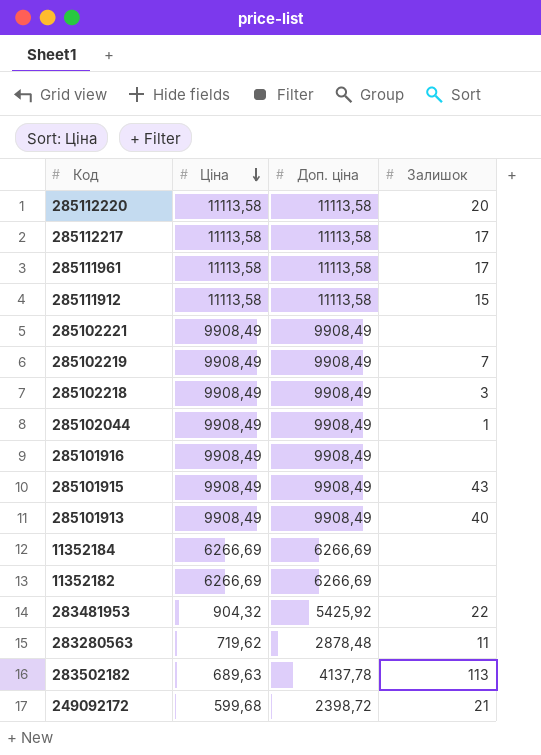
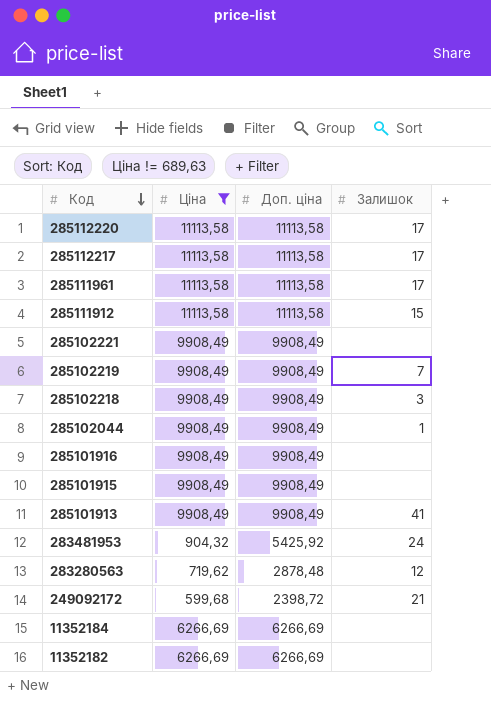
filter: none -> Ціна != 689,63
row order: Ціна descending -> Код descending
285112220 | Залишок: 20 -> 17
285101915 | Залишок: 43 -> none
285101913 | Залишок: 40 -> 41
283481953 | Залишок: 22 -> 24
283280563 | Залишок: 11 -> 12

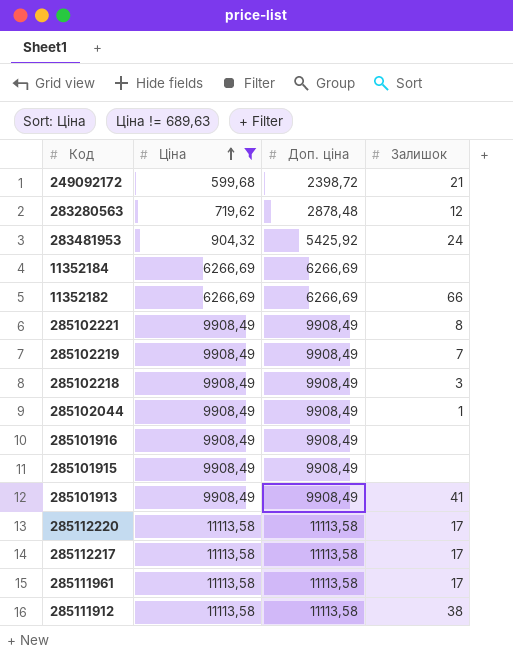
row order: Код descending -> Ціна ascending
11352182 | Залишок: none -> 66
285102221 | Залишок: none -> 8
285111912 | Залишок: 15 -> 38

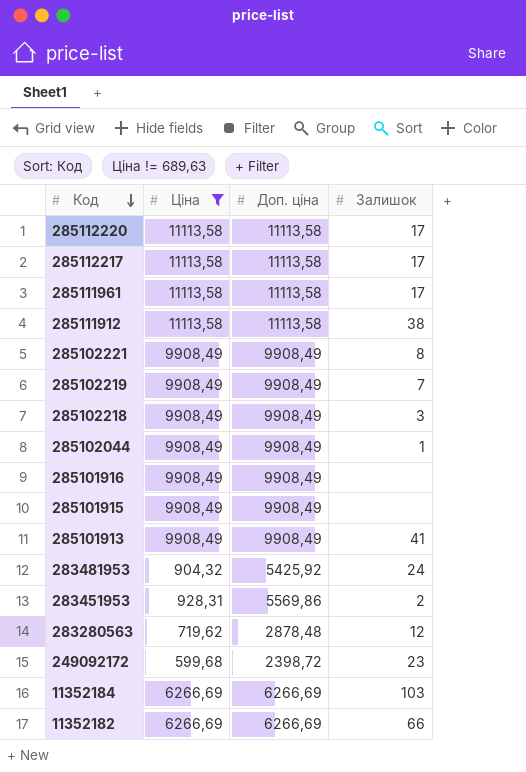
row order: Ціна ascending -> Код descending
row 283451953: none -> 928,31 | 5569,86 | 2
249092172 | Залишок: 21 -> 23
11352184 | Залишок: none -> 103

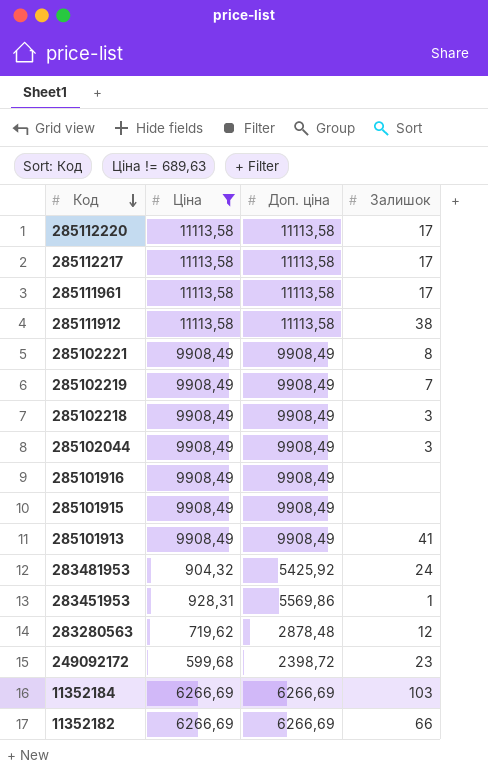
285102044 | Залишок: 1 -> 3
283451953 | Залишок: 2 -> 1

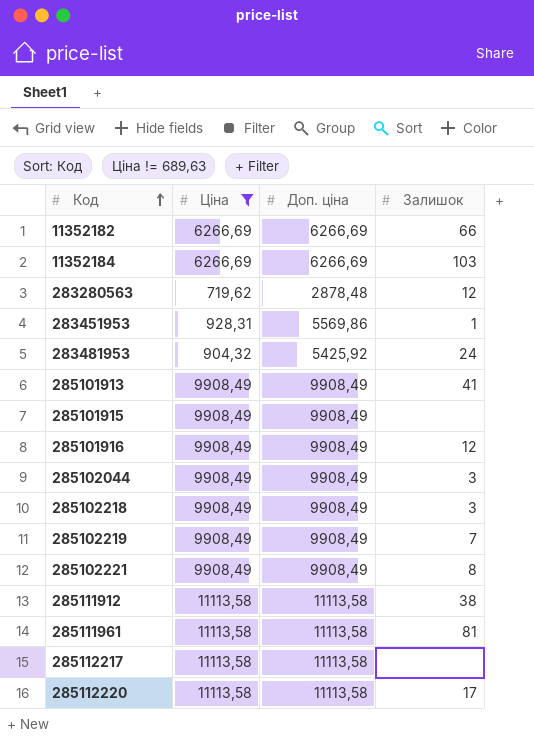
row order: Код descending -> Код ascending
row 249092172: 599,68 | 2398,72 | 23 -> none
285101916 | Залишок: none -> 12
285111961 | Залишок: 17 -> 81
285112217 | Залишок: 17 -> none

